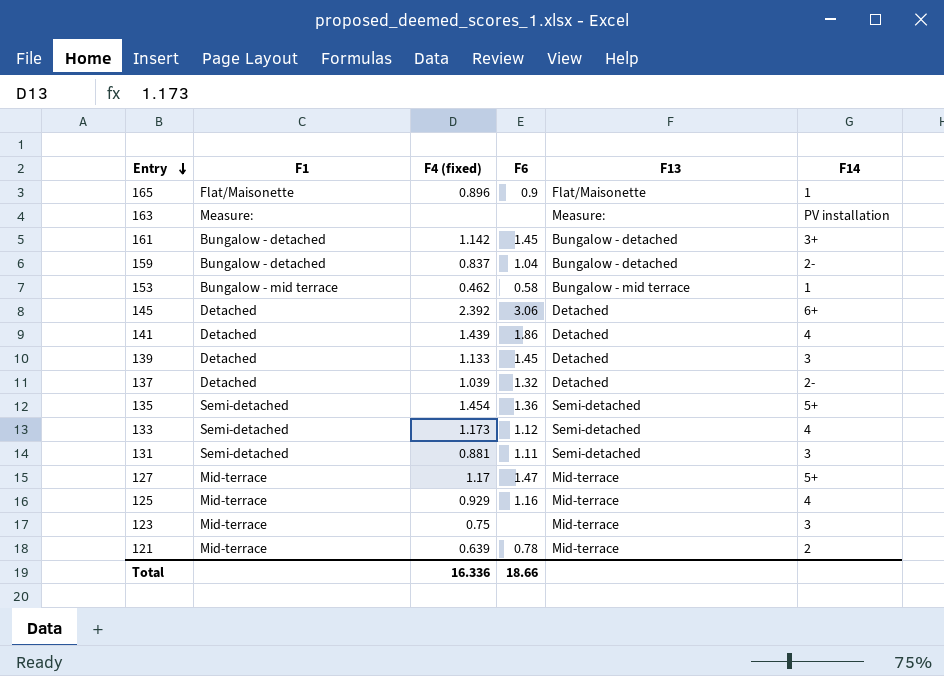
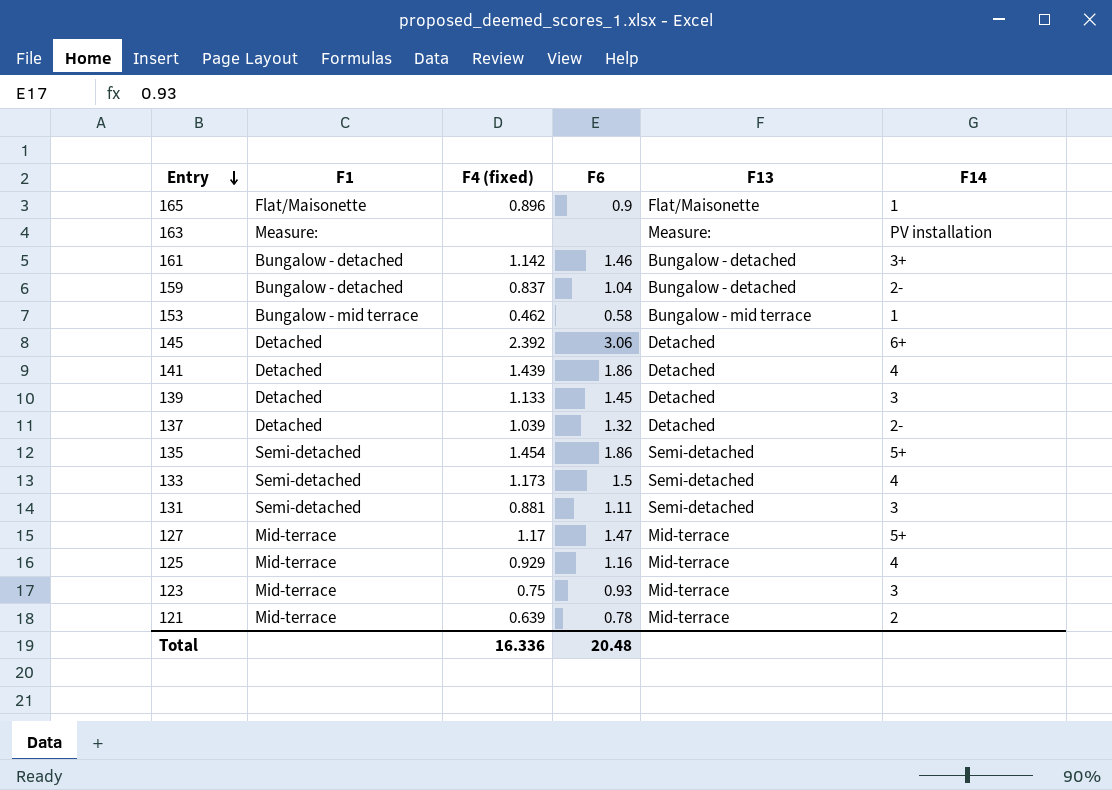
161 | F6: 1.45 -> 1.46
135 | F6: 1.36 -> 1.86
133 | F6: 1.12 -> 1.5
123 | F6: none -> 0.93
Total | F6: 18.66 -> 20.48

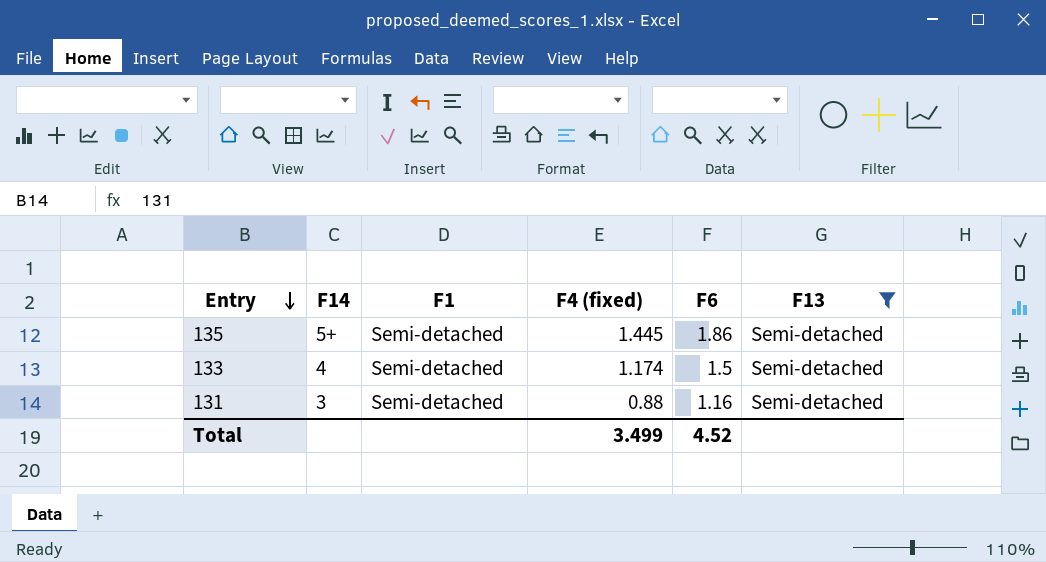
filter: none -> F13 = Semi-detached
column F14 | position: 6 -> 2
135 | F4 (fixed): 1.454 -> 1.445
133 | F4 (fixed): 1.173 -> 1.174
131 | F4 (fixed): 0.881 -> 0.88
131 | F6: 1.11 -> 1.16
Total | F4 (fixed): 16.336 -> 3.499
Total | F6: 20.48 -> 4.52

